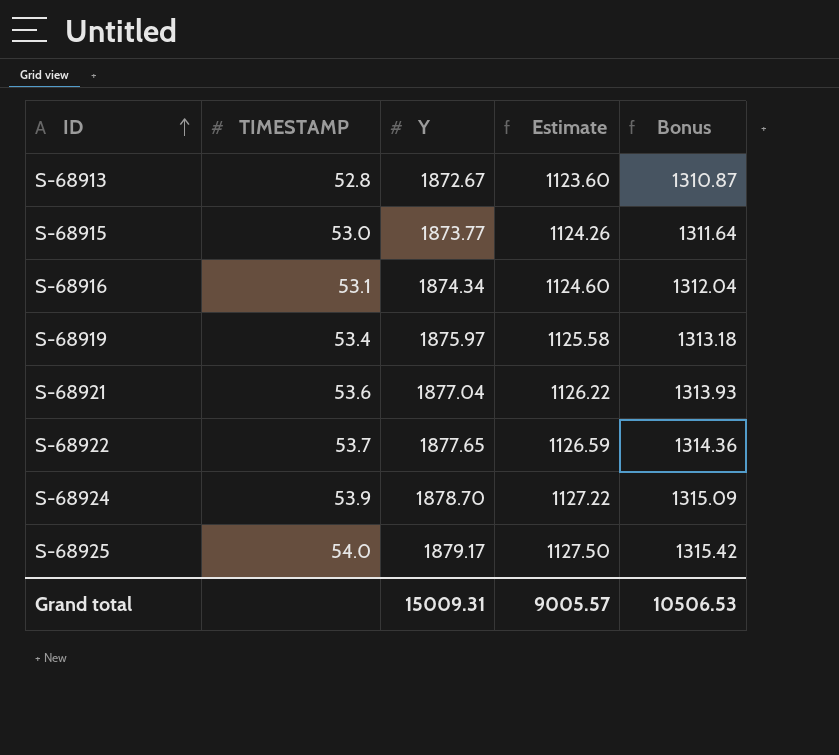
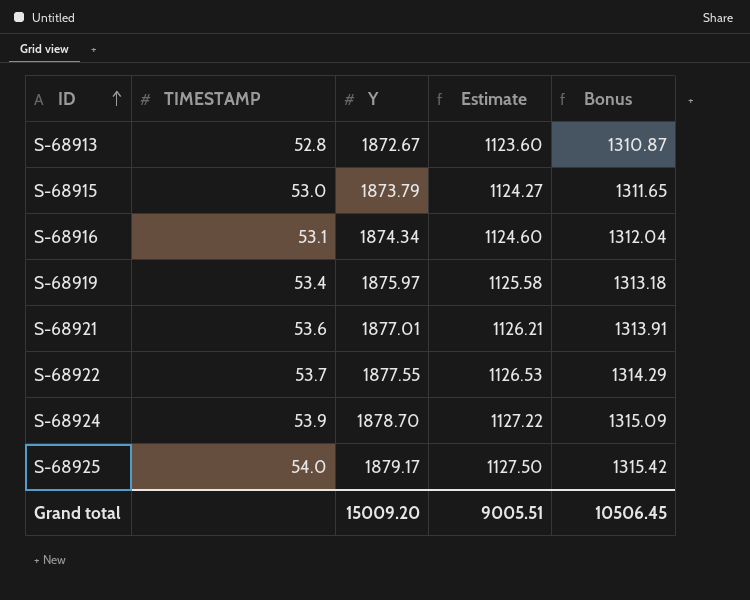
S-68915 | Y: 1873.77 -> 1873.79
S-68915 | Estimate: 1124.26 -> 1124.27
S-68915 | Bonus: 1311.64 -> 1311.65
S-68921 | Y: 1877.04 -> 1877.01
S-68921 | Estimate: 1126.22 -> 1126.21
S-68921 | Bonus: 1313.93 -> 1313.91
S-68922 | Y: 1877.65 -> 1877.55
S-68922 | Estimate: 1126.59 -> 1126.53
S-68922 | Bonus: 1314.36 -> 1314.29
Grand total | Y: 15009.31 -> 15009.20
Grand total | Estimate: 9005.57 -> 9005.51
Grand total | Bonus: 10506.53 -> 10506.45

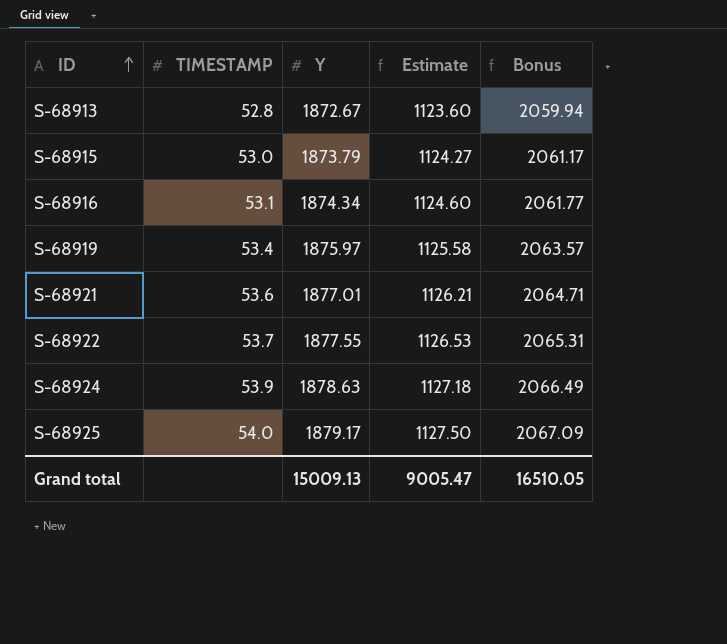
column Bonus | formula: [Y] * 0.7 -> [Y] * 1.1
S-68924 | Y: 1878.70 -> 1878.63
S-68924 | Estimate: 1127.22 -> 1127.18
Grand total | Y: 15009.20 -> 15009.13
Grand total | Estimate: 9005.51 -> 9005.47
Grand total | Bonus: 10506.45 -> 16510.05

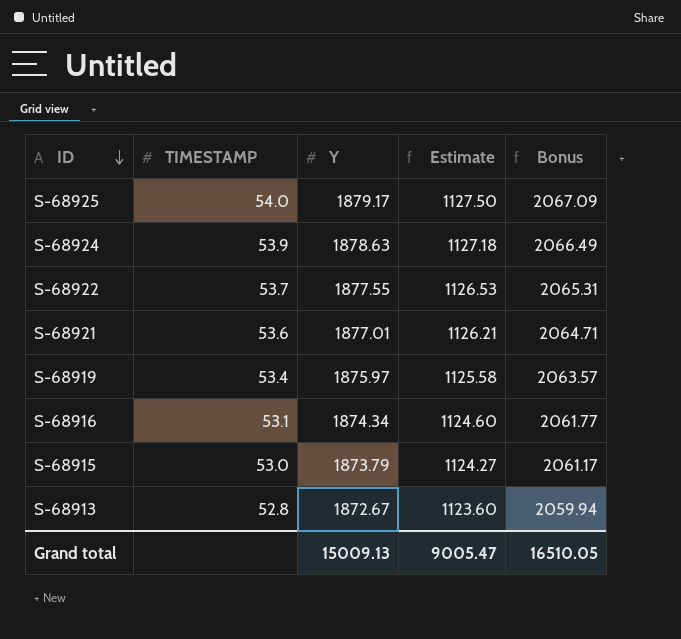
row order: ID ascending -> ID descending

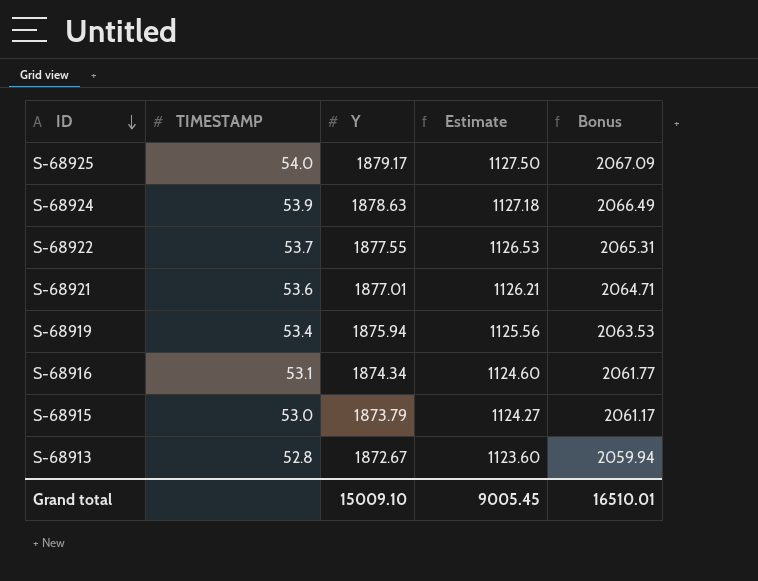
S-68919 | Y: 1875.97 -> 1875.94
S-68919 | Estimate: 1125.58 -> 1125.56
S-68919 | Bonus: 2063.57 -> 2063.53
Grand total | Y: 15009.13 -> 15009.10
Grand total | Estimate: 9005.47 -> 9005.45
Grand total | Bonus: 16510.05 -> 16510.01

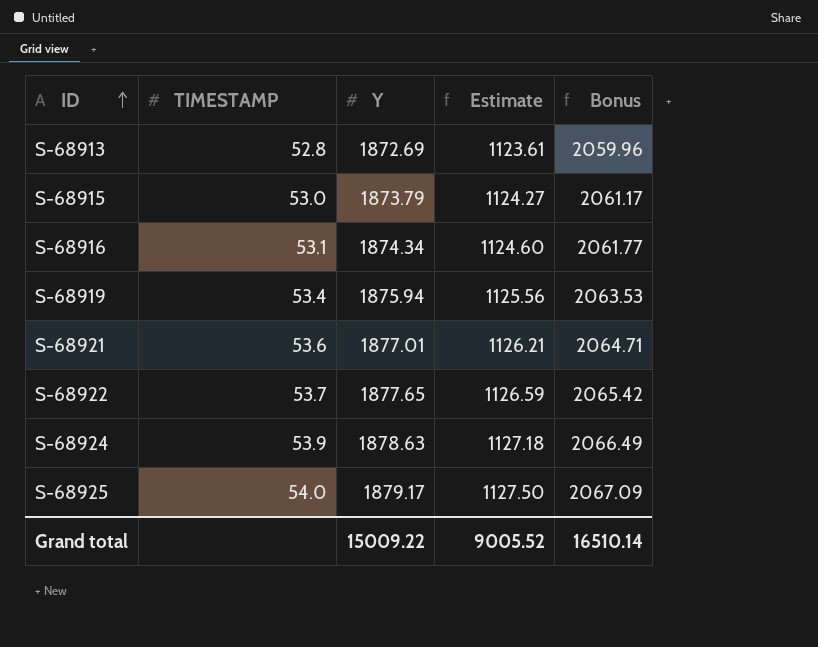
row order: ID descending -> ID ascending
S-68913 | Y: 1872.67 -> 1872.69
S-68913 | Estimate: 1123.60 -> 1123.61
S-68913 | Bonus: 2059.94 -> 2059.96
S-68922 | Y: 1877.55 -> 1877.65
S-68922 | Estimate: 1126.53 -> 1126.59
S-68922 | Bonus: 2065.31 -> 2065.42
Grand total | Y: 15009.10 -> 15009.22
Grand total | Estimate: 9005.45 -> 9005.52
Grand total | Bonus: 16510.01 -> 16510.14

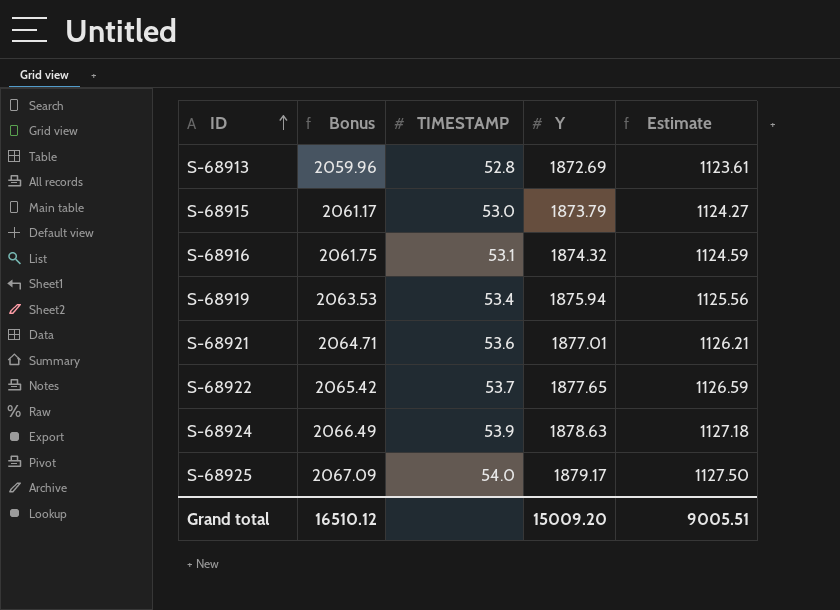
column Bonus | position: 5 -> 2
S-68916 | Bonus: 2061.77 -> 2061.75
S-68916 | Y: 1874.34 -> 1874.32
S-68916 | Estimate: 1124.60 -> 1124.59
Grand total | Bonus: 16510.14 -> 16510.12
Grand total | Y: 15009.22 -> 15009.20
Grand total | Estimate: 9005.52 -> 9005.51

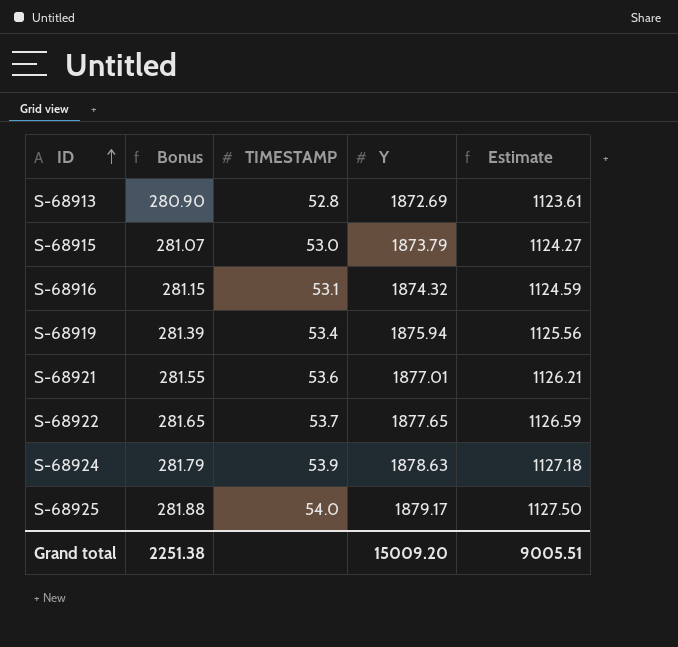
column Bonus | formula: [Y] * 1.1 -> [Y] * 0.15
Grand total | Bonus: 16510.12 -> 2251.38

